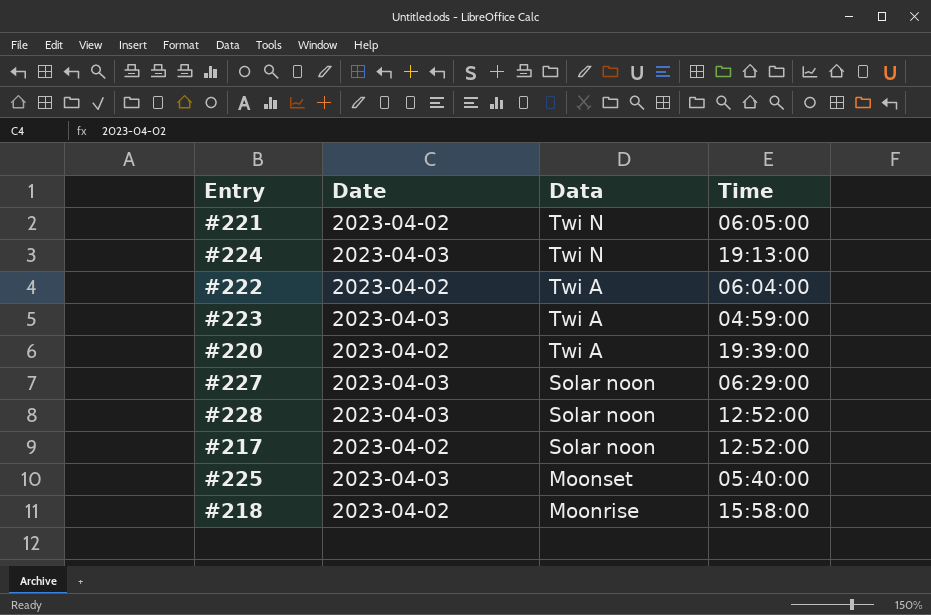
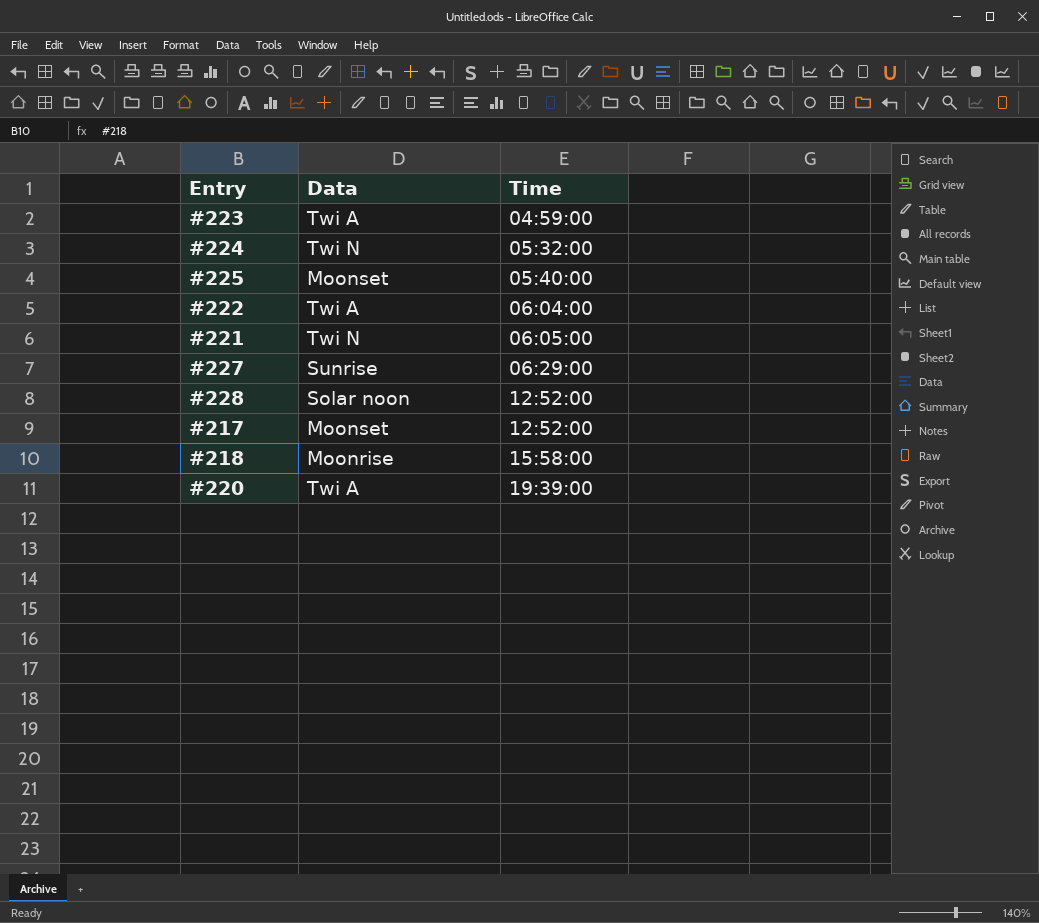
row order: Data descending -> Time ascending
column Date | position: 2 -> none
#224 | Time: 19:13:00 -> 05:32:00
#227 | Data: Solar noon -> Sunrise
#217 | Data: Solar noon -> Moonset

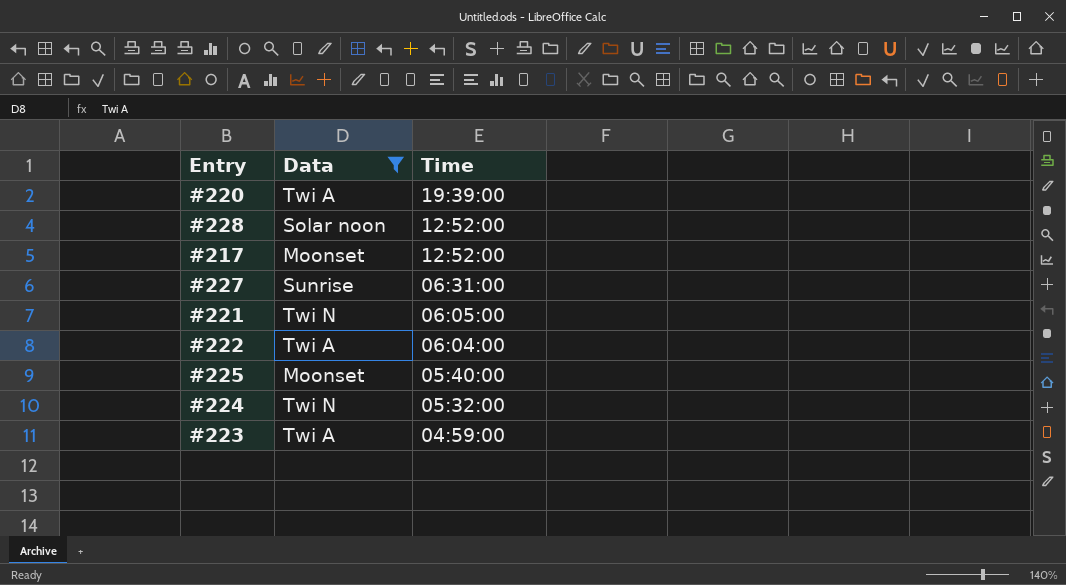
filter: none -> Data != Moonrise
row order: Time ascending -> Time descending
#227 | Time: 06:29:00 -> 06:31:00

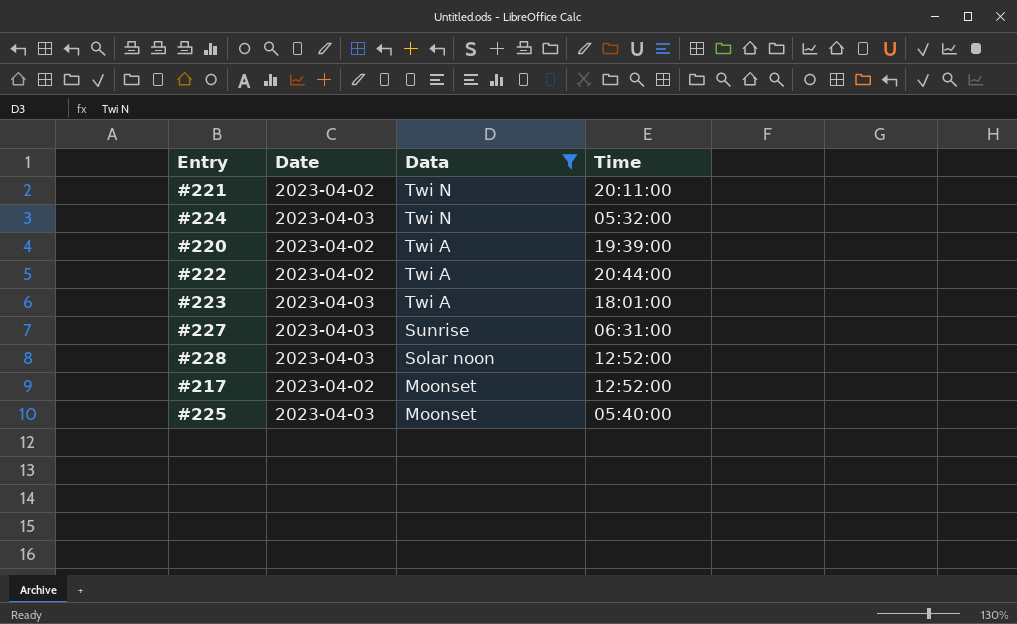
row order: Time descending -> Data descending
column Date | position: none -> 2
#221 | Time: 06:05:00 -> 20:11:00
#222 | Time: 06:04:00 -> 20:44:00
#223 | Time: 04:59:00 -> 18:01:00

